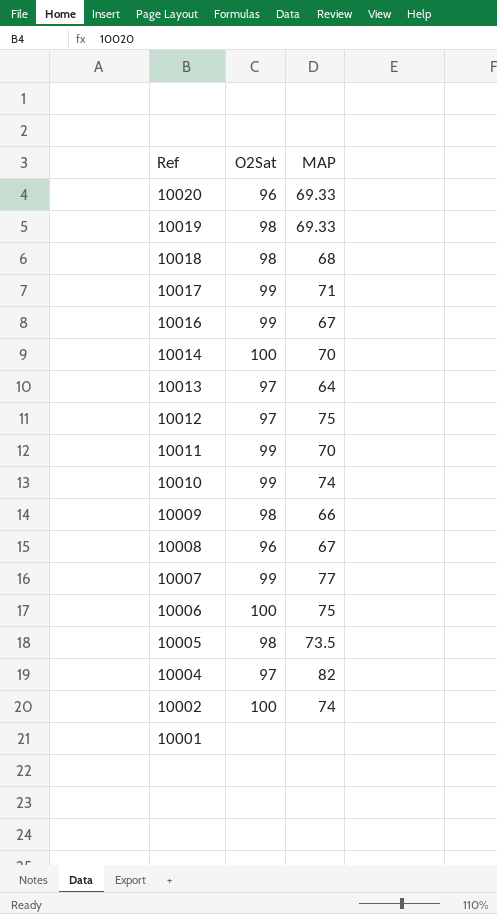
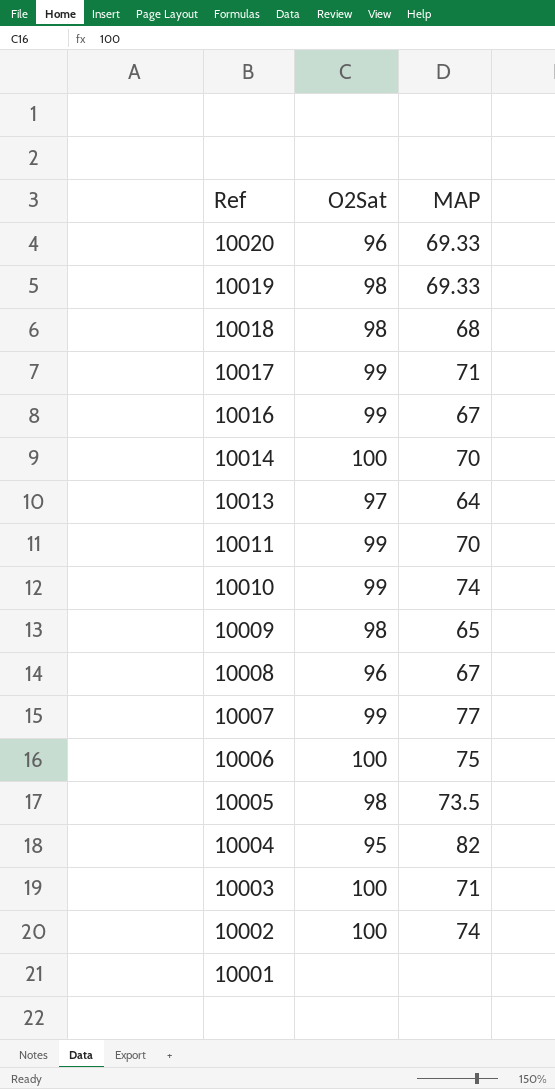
row 10012: 97 | 75 -> none
10009 | MAP: 66 -> 65
10004 | O2Sat: 97 -> 95
row 10003: none -> 100 | 71

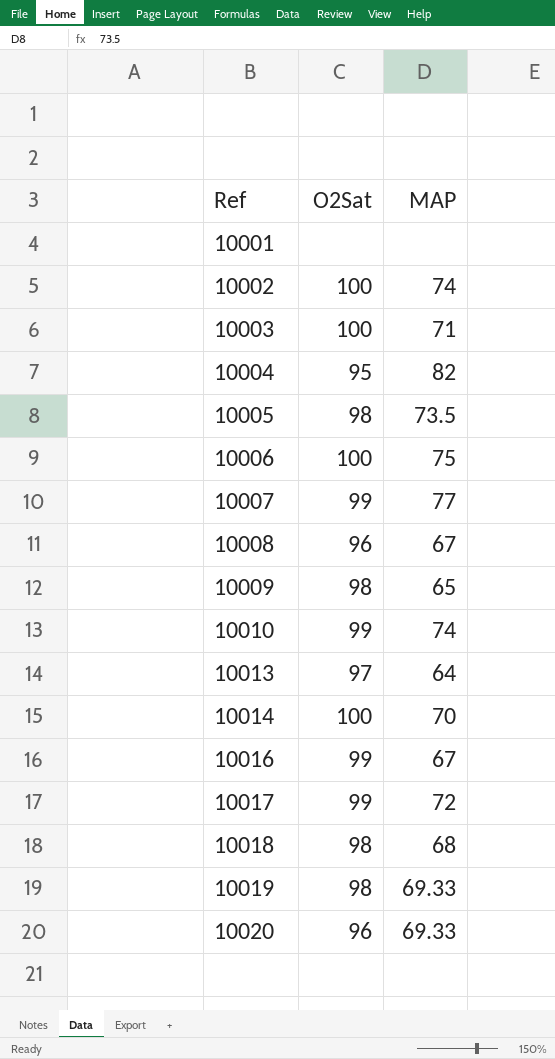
row order: Ref descending -> Ref ascending
row 10011: 99 | 70 -> none
10017 | MAP: 71 -> 72

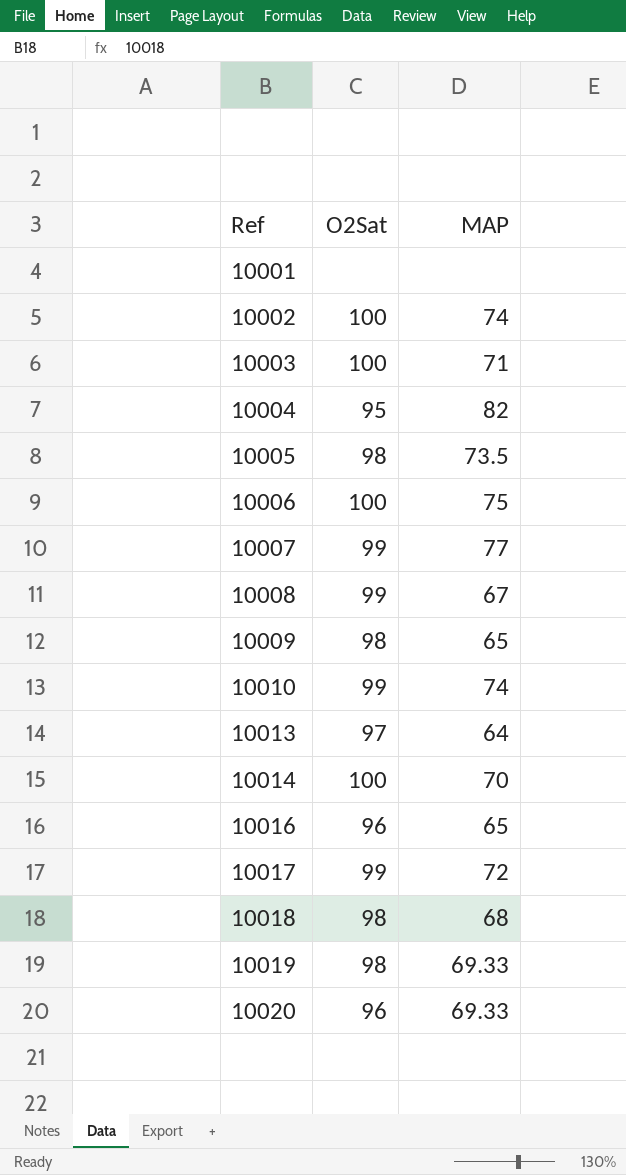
10008 | O2Sat: 96 -> 99
10016 | O2Sat: 99 -> 96
10016 | MAP: 67 -> 65

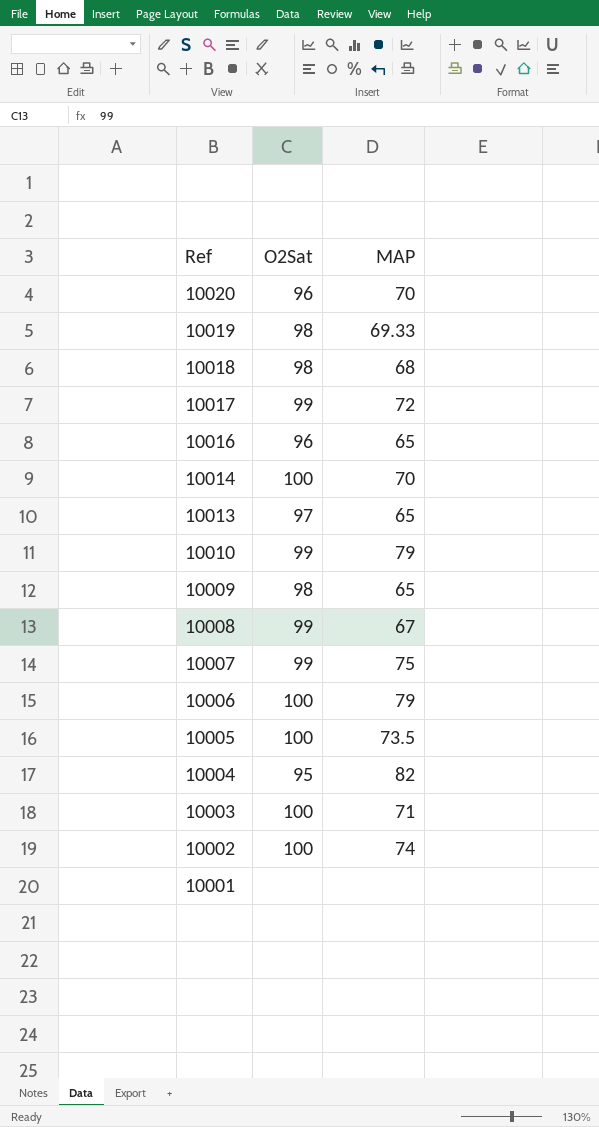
row order: Ref ascending -> Ref descending
10020 | MAP: 69.33 -> 70
10013 | MAP: 64 -> 65
10010 | MAP: 74 -> 79
10007 | MAP: 77 -> 75
10006 | MAP: 75 -> 79
10005 | O2Sat: 98 -> 100

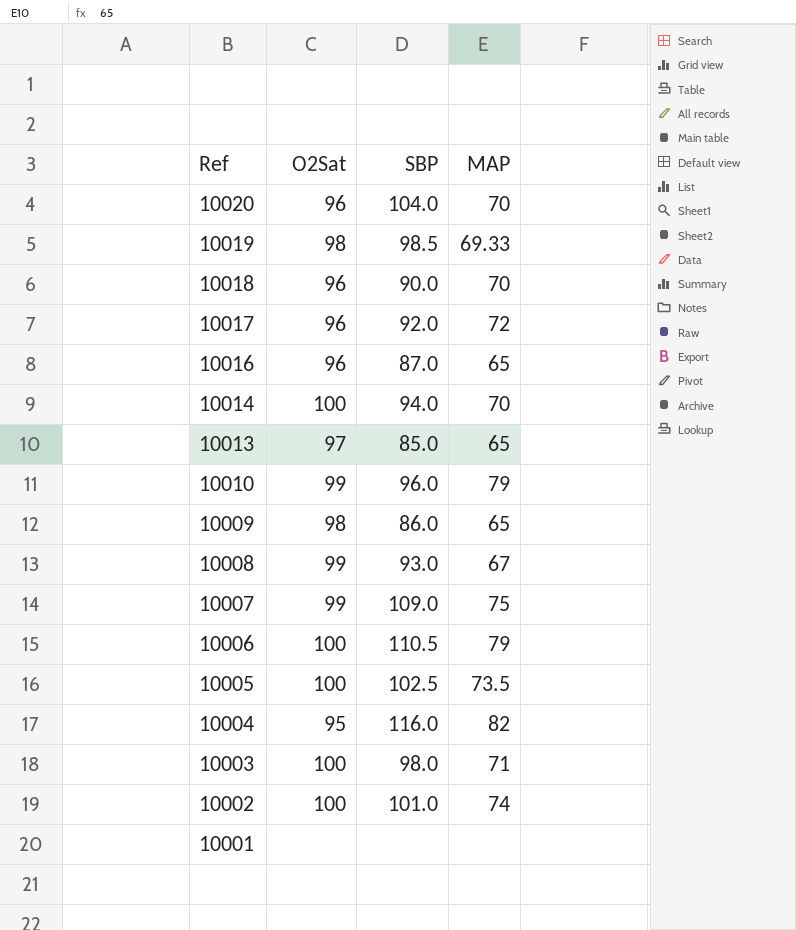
column SBP | position: none -> 3
10018 | O2Sat: 98 -> 96
10018 | MAP: 68 -> 70
10017 | O2Sat: 99 -> 96

